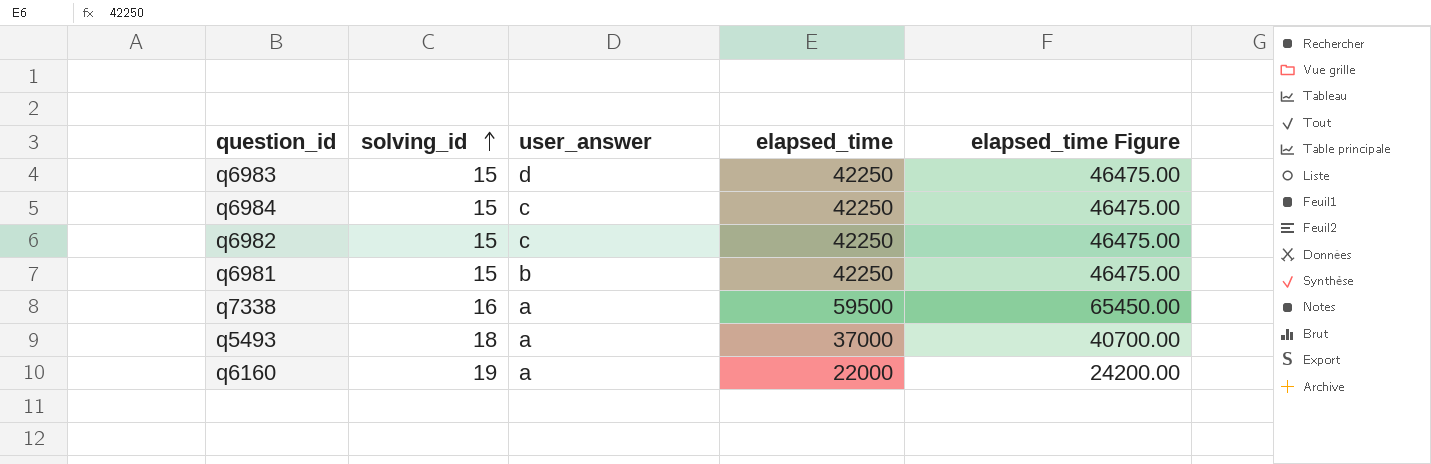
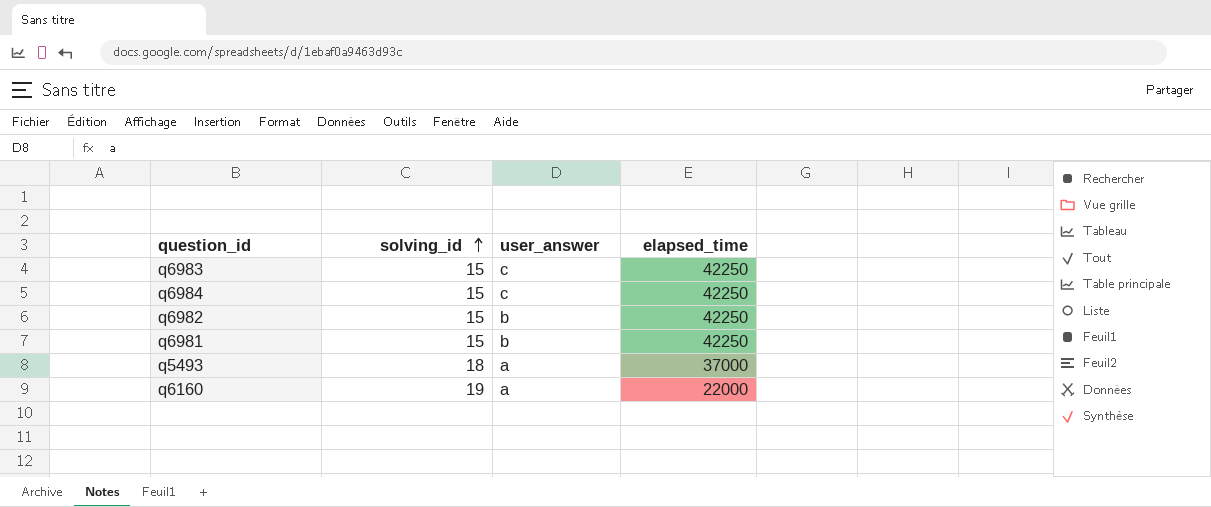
column elapsed_time Figure | formula: [elapsed_time] * 1.1 -> none
row q7338: 16 | a | 59500 | 65450.00 -> none
q6983 | user_answer: d -> c
q6982 | user_answer: c -> b

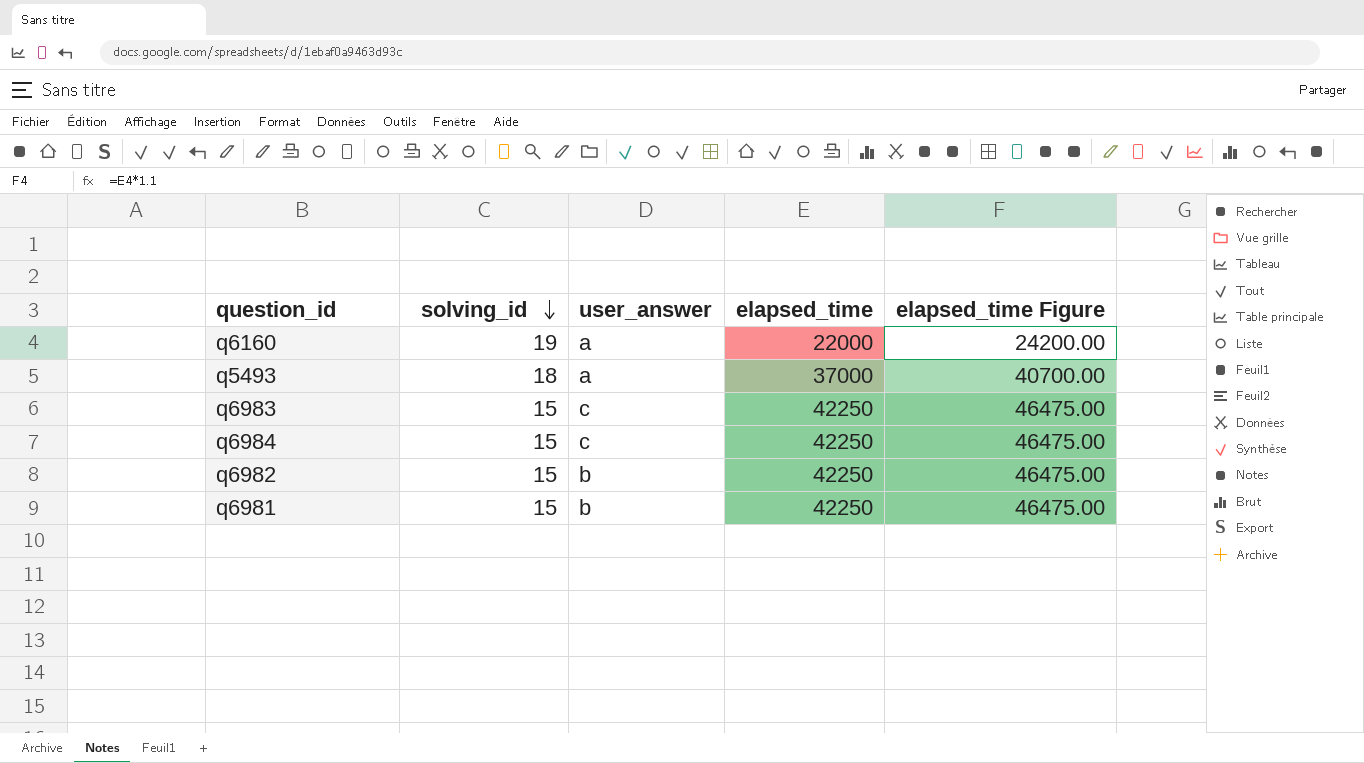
row order: solving_id ascending -> solving_id descending
column elapsed_time Figure | formula: none -> [elapsed_time] * 1.1

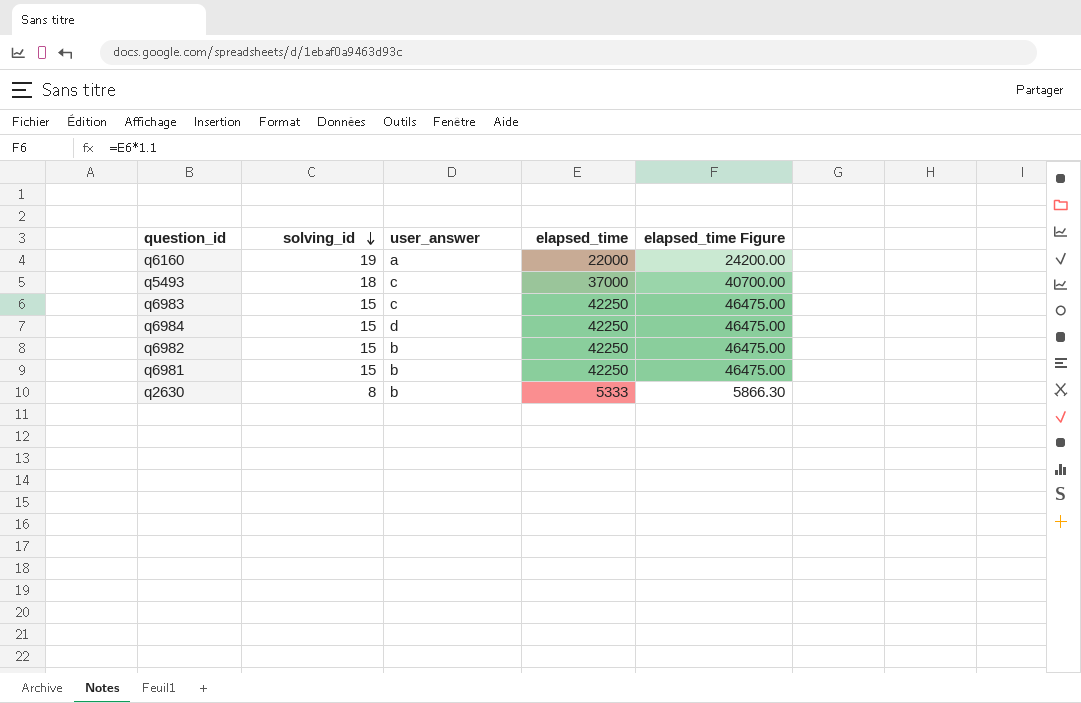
q5493 | user_answer: a -> c
q6984 | user_answer: c -> d
row q2630: none -> 8 | b | 5333 | 5866.30

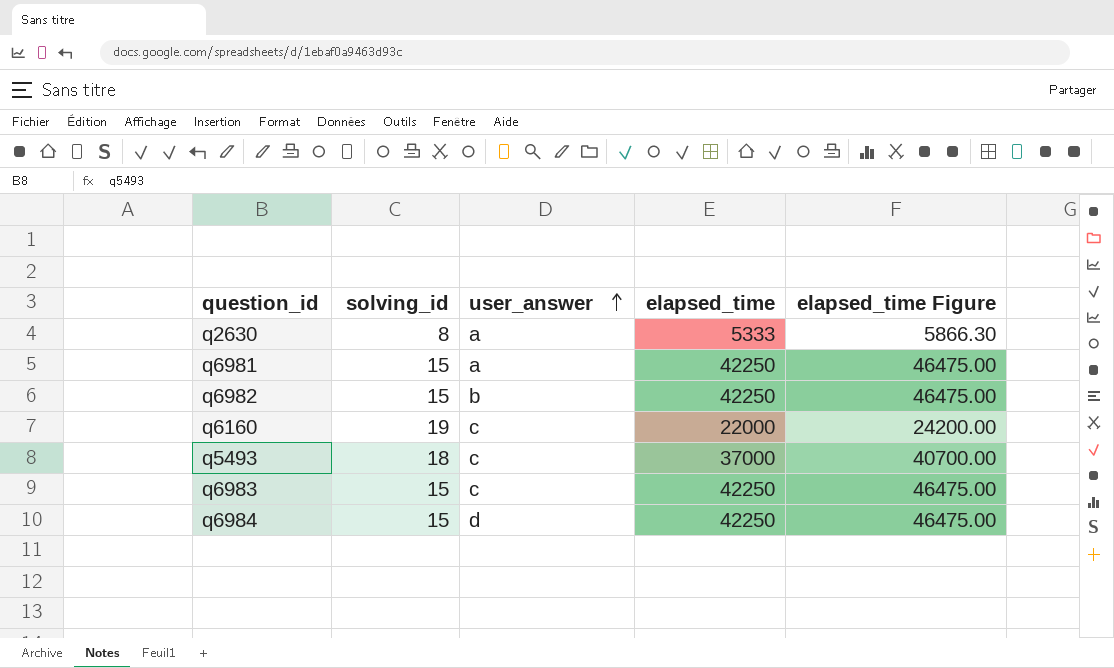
row order: solving_id descending -> user_answer ascending
q2630 | user_answer: b -> a
q6981 | user_answer: b -> a
q6160 | user_answer: a -> c

